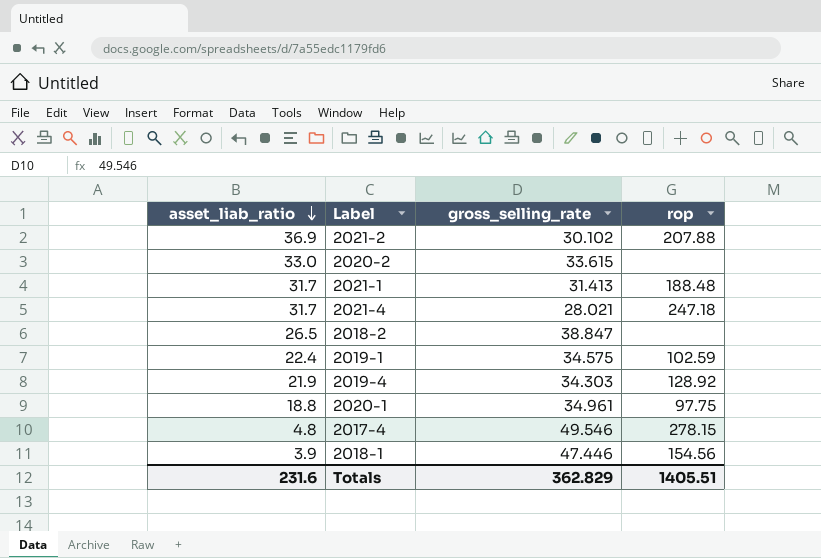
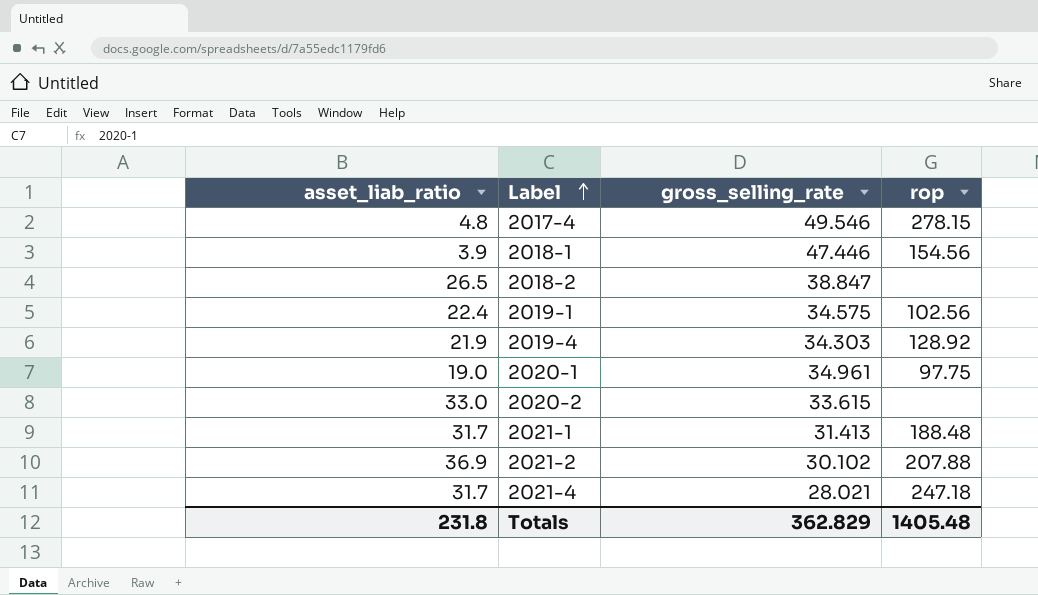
row order: asset_liab_ratio descending -> Label ascending
2019-1 | rop: 102.59 -> 102.56
2020-1 | asset_liab_ratio: 18.8 -> 19.0
Totals | asset_liab_ratio: 231.6 -> 231.8
Totals | rop: 1405.51 -> 1405.48

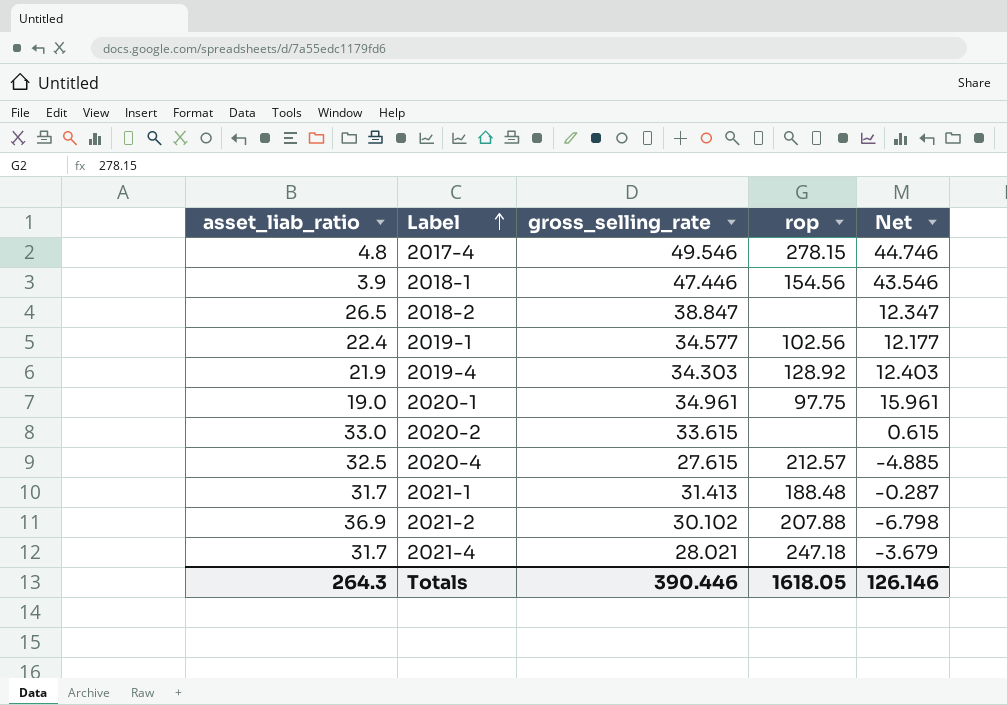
column Net | formula: none -> [gross_selling_rate] - [asset_liab_ratio]
2019-1 | gross_selling_rate: 34.575 -> 34.577
row 2020-4: none -> 32.5 | 27.615 | 212.57 | -4.885
Totals | asset_liab_ratio: 231.8 -> 264.3
Totals | gross_selling_rate: 362.829 -> 390.446
Totals | rop: 1405.48 -> 1618.05

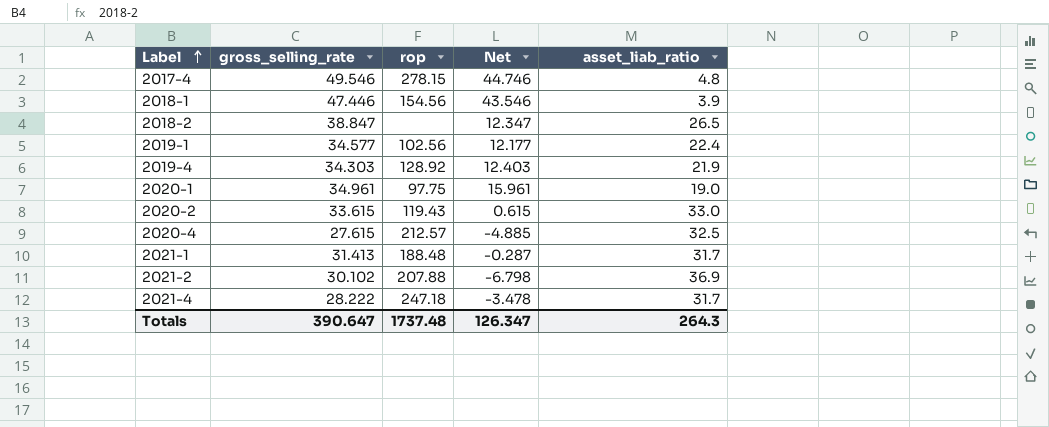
column asset_liab_ratio | position: 1 -> 5
2020-2 | rop: none -> 119.43
2021-4 | gross_selling_rate: 28.021 -> 28.222
2021-4 | Net: -3.679 -> -3.478
Totals | gross_selling_rate: 390.446 -> 390.647
Totals | rop: 1618.05 -> 1737.48
Totals | Net: 126.146 -> 126.347

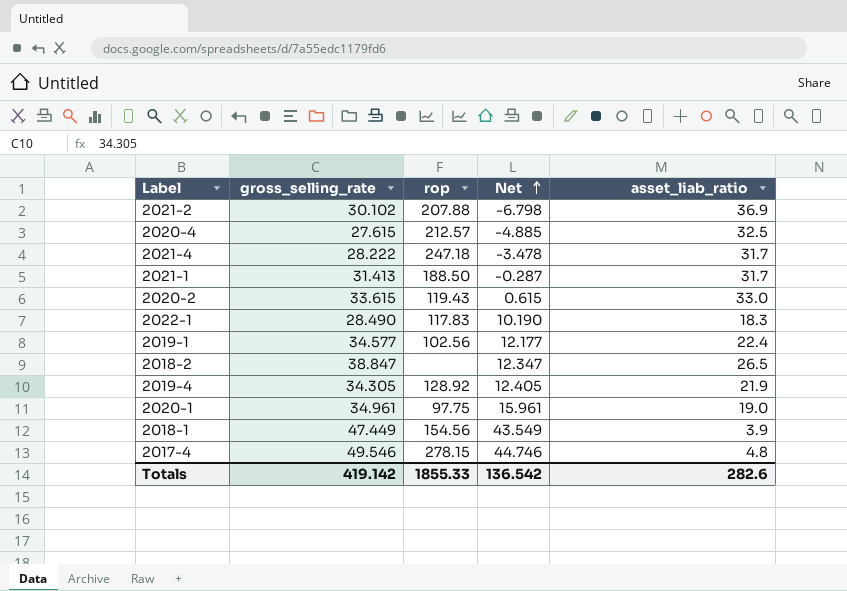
row order: Label ascending -> Net ascending
2021-1 | rop: 188.48 -> 188.50
row 2022-1: none -> 28.490 | 117.83 | 10.190 | 18.3
2019-4 | gross_selling_rate: 34.303 -> 34.305
2019-4 | Net: 12.403 -> 12.405
2018-1 | gross_selling_rate: 47.446 -> 47.449
2018-1 | Net: 43.546 -> 43.549
Totals | gross_selling_rate: 390.647 -> 419.142
Totals | rop: 1737.48 -> 1855.33
Totals | Net: 126.347 -> 136.542
Totals | asset_liab_ratio: 264.3 -> 282.6

